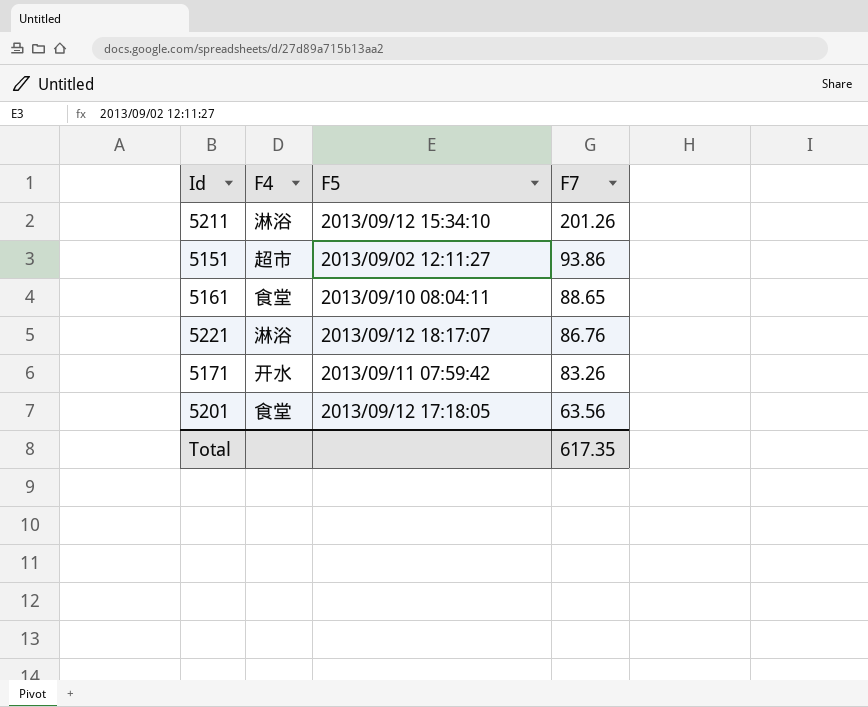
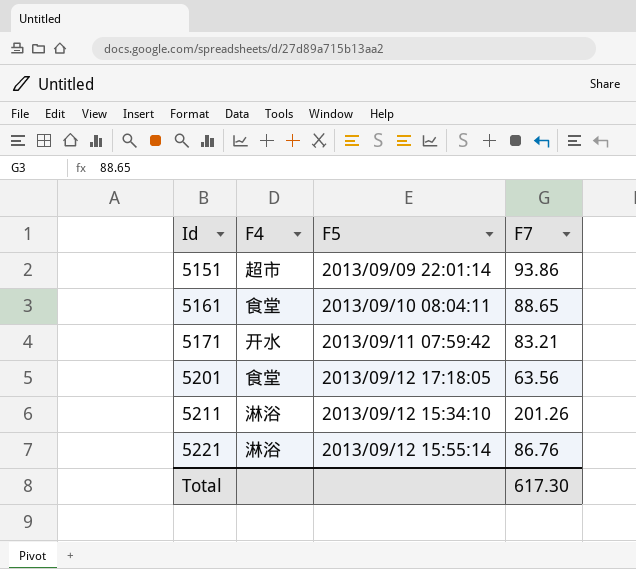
row order: F7 descending -> Id ascending
5151 | F5: 2013/09/02 12:11:27 -> 2013/09/09 22:01:14
5171 | F7: 83.26 -> 83.21
5221 | F5: 2013/09/12 18:17:07 -> 2013/09/12 15:55:14
Total | F7: 617.35 -> 617.30

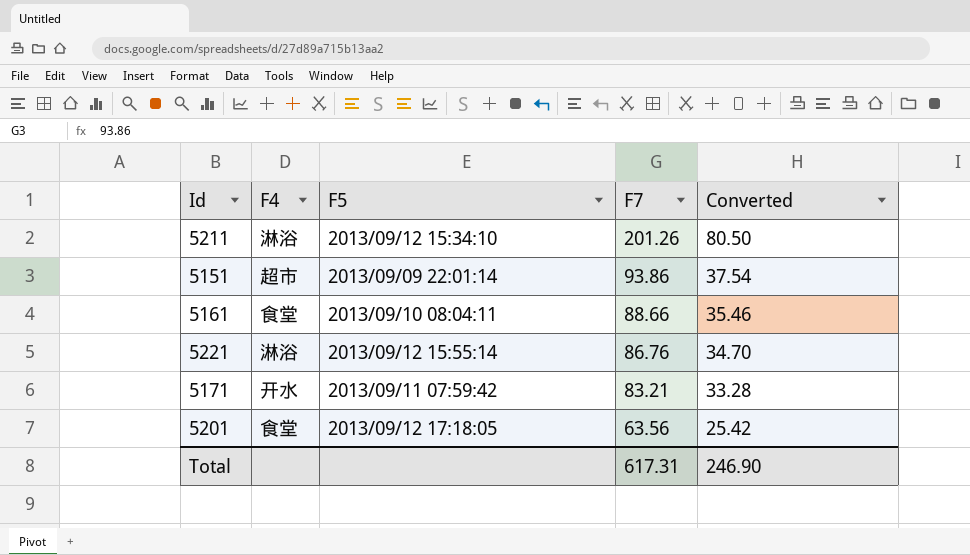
row order: Id ascending -> F7 descending
column Converted | formula: none -> [F7] * 0.4
5161 | F7: 88.65 -> 88.66
Total | F7: 617.30 -> 617.31

